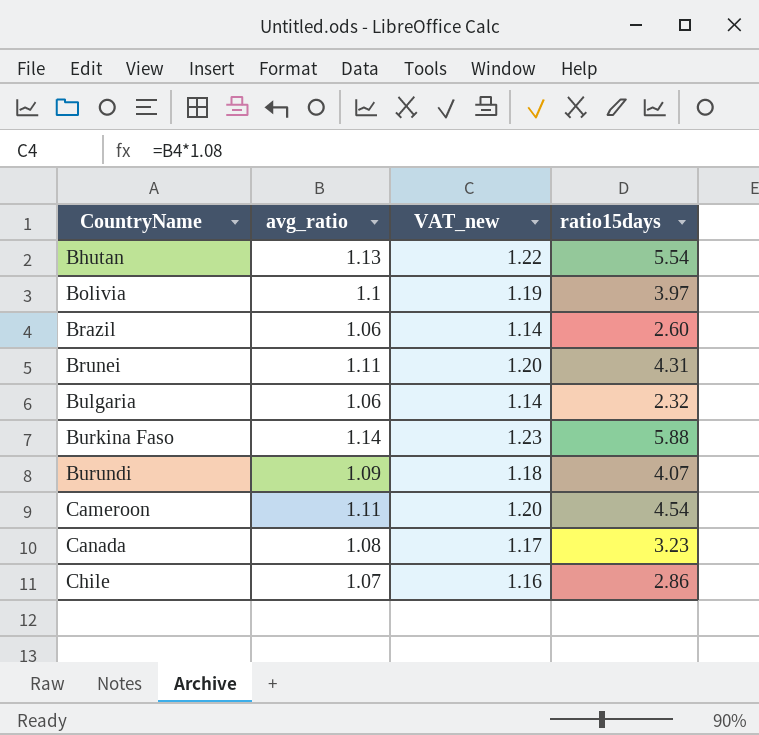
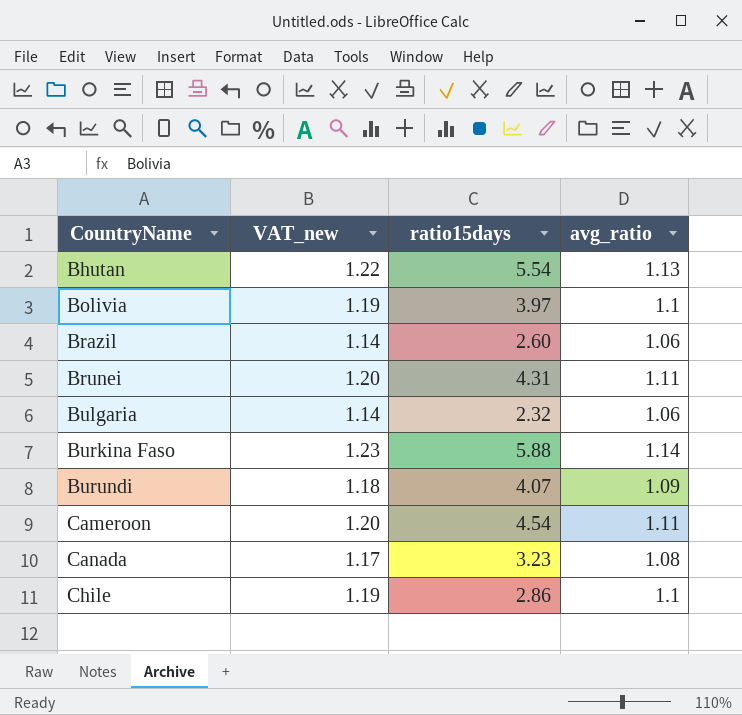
column avg_ratio | position: 2 -> 4
Chile | VAT_new: 1.16 -> 1.19
Chile | avg_ratio: 1.07 -> 1.1

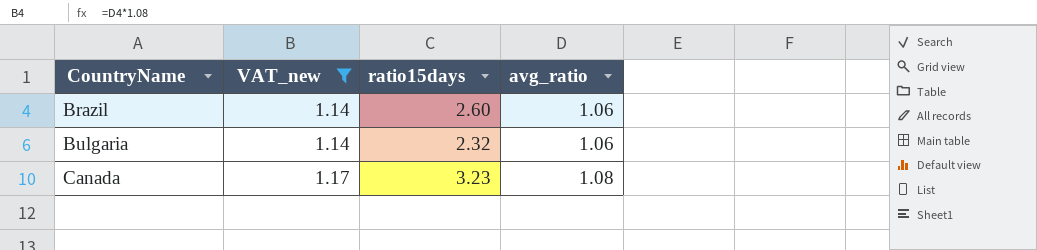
filter: none -> VAT_new <= 1.17

